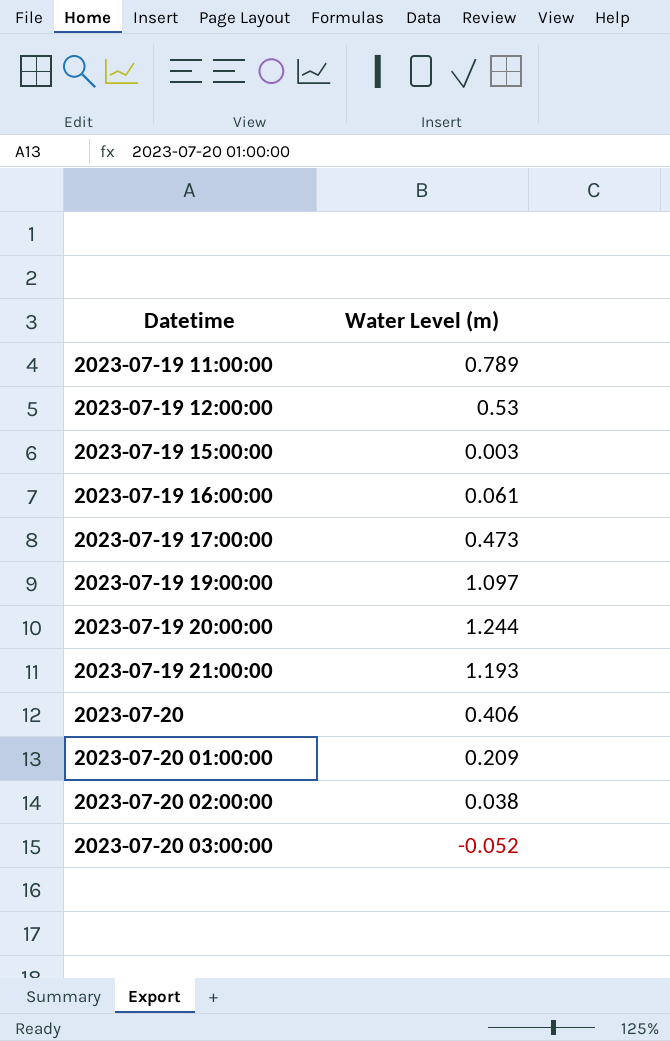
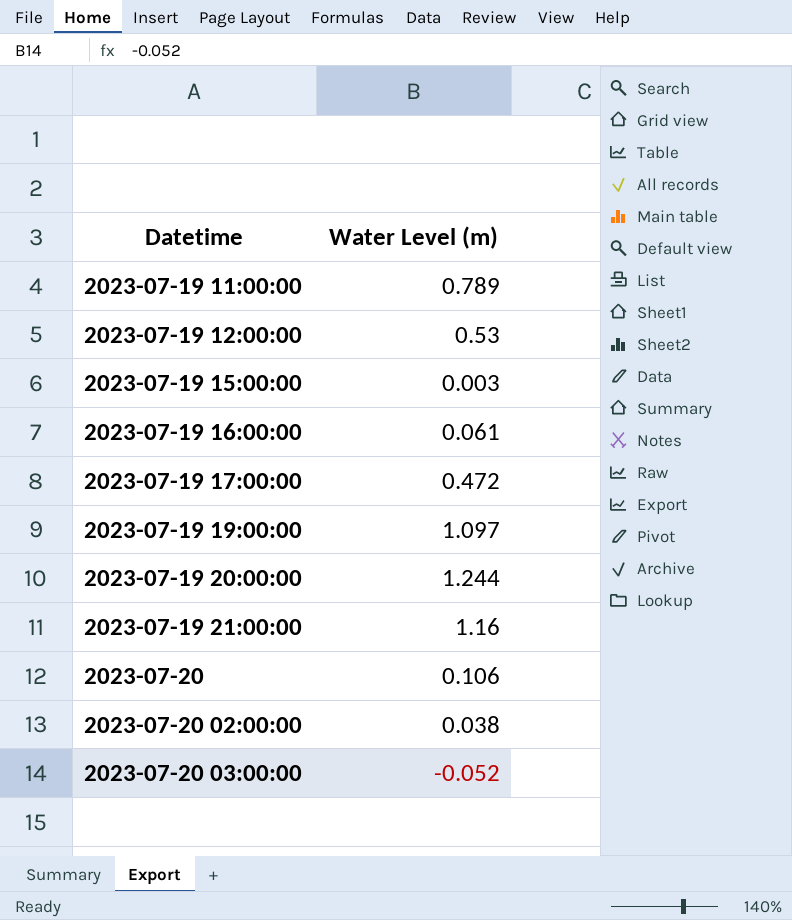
row 2023-07-20 01:00:00: 0.209 -> none
2023-07-19 17:00:00 | Water Level (m): 0.473 -> 0.472
2023-07-19 21:00:00 | Water Level (m): 1.193 -> 1.16
2023-07-20 | Water Level (m): 0.406 -> 0.106

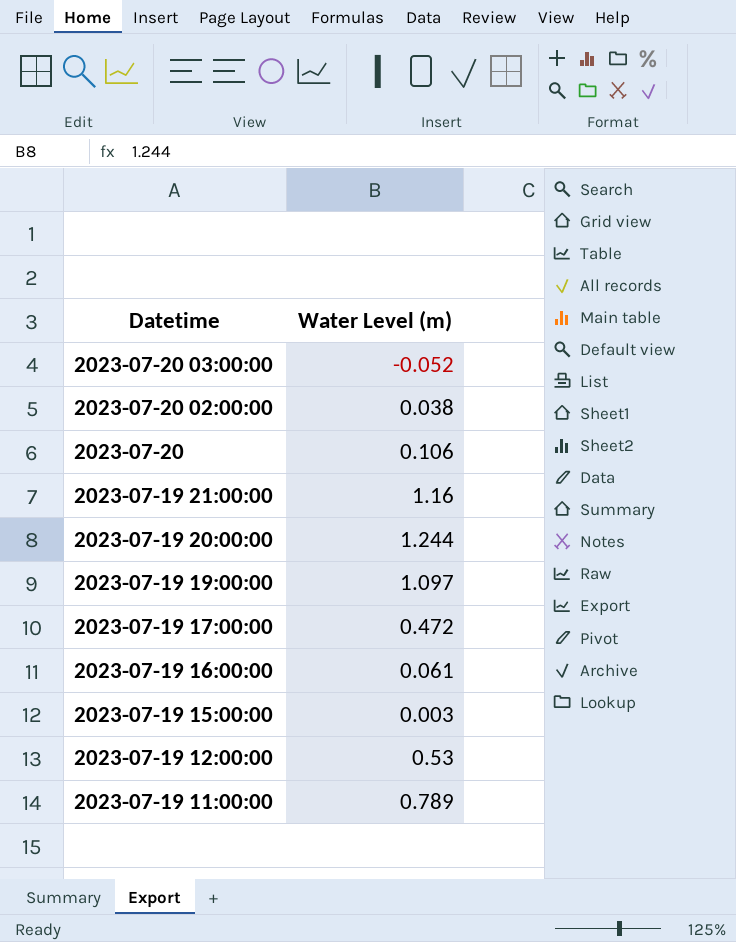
row order: Datetime ascending -> Datetime descending

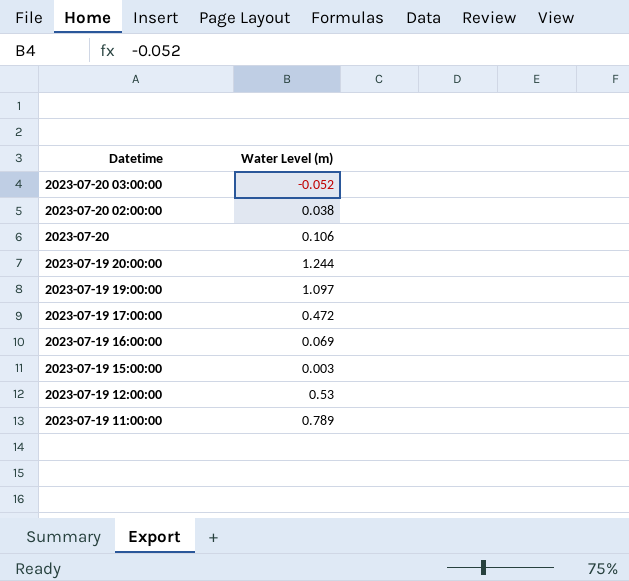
row 2023-07-19 21:00:00: 1.16 -> none
2023-07-19 16:00:00 | Water Level (m): 0.061 -> 0.069

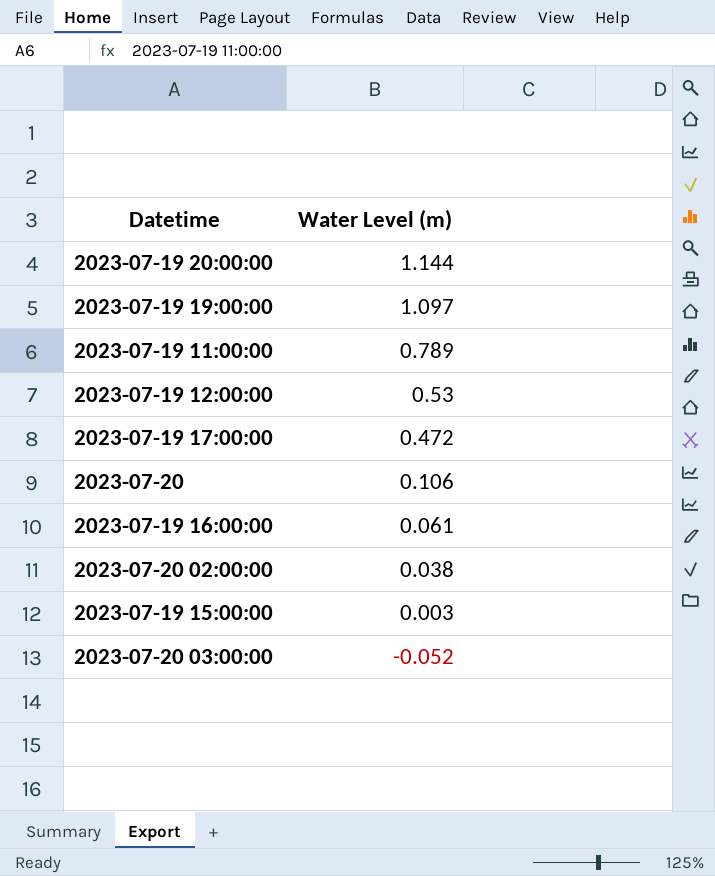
row order: Datetime descending -> Water Level (m) descending
2023-07-19 20:00:00 | Water Level (m): 1.244 -> 1.144
2023-07-19 16:00:00 | Water Level (m): 0.069 -> 0.061

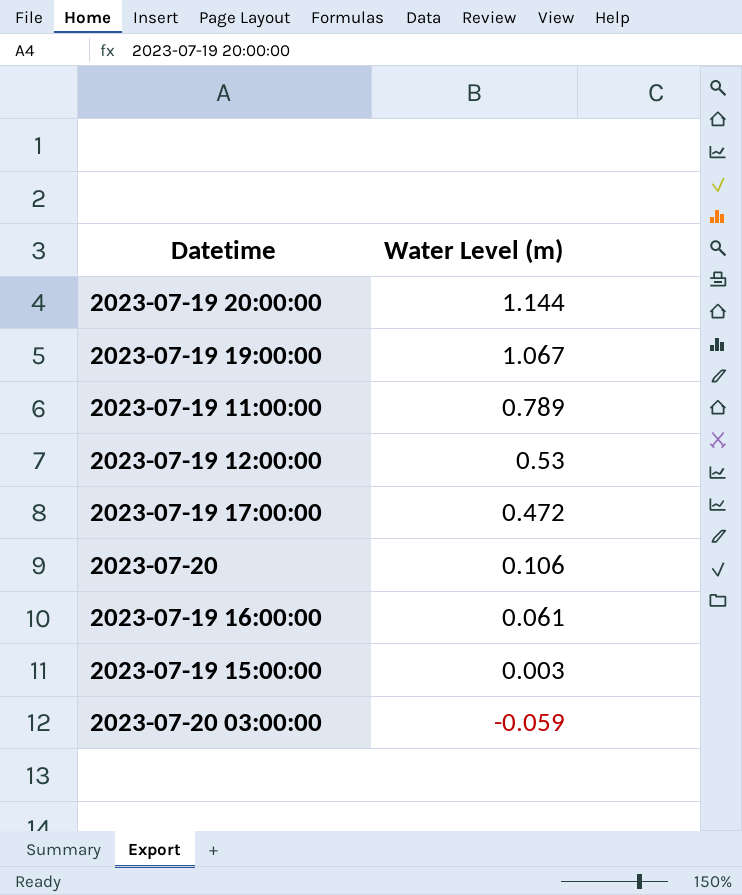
row 2023-07-20 02:00:00: 0.038 -> none
2023-07-19 19:00:00 | Water Level (m): 1.097 -> 1.067
2023-07-20 03:00:00 | Water Level (m): -0.052 -> -0.059

